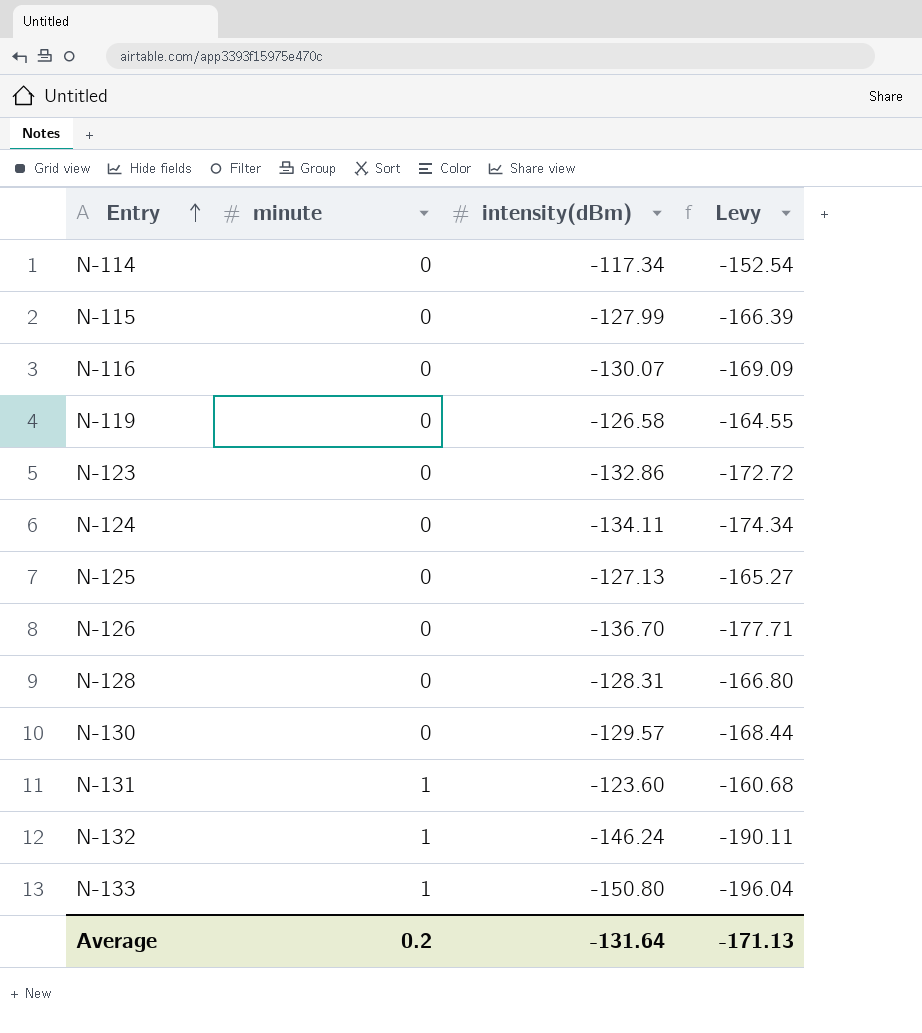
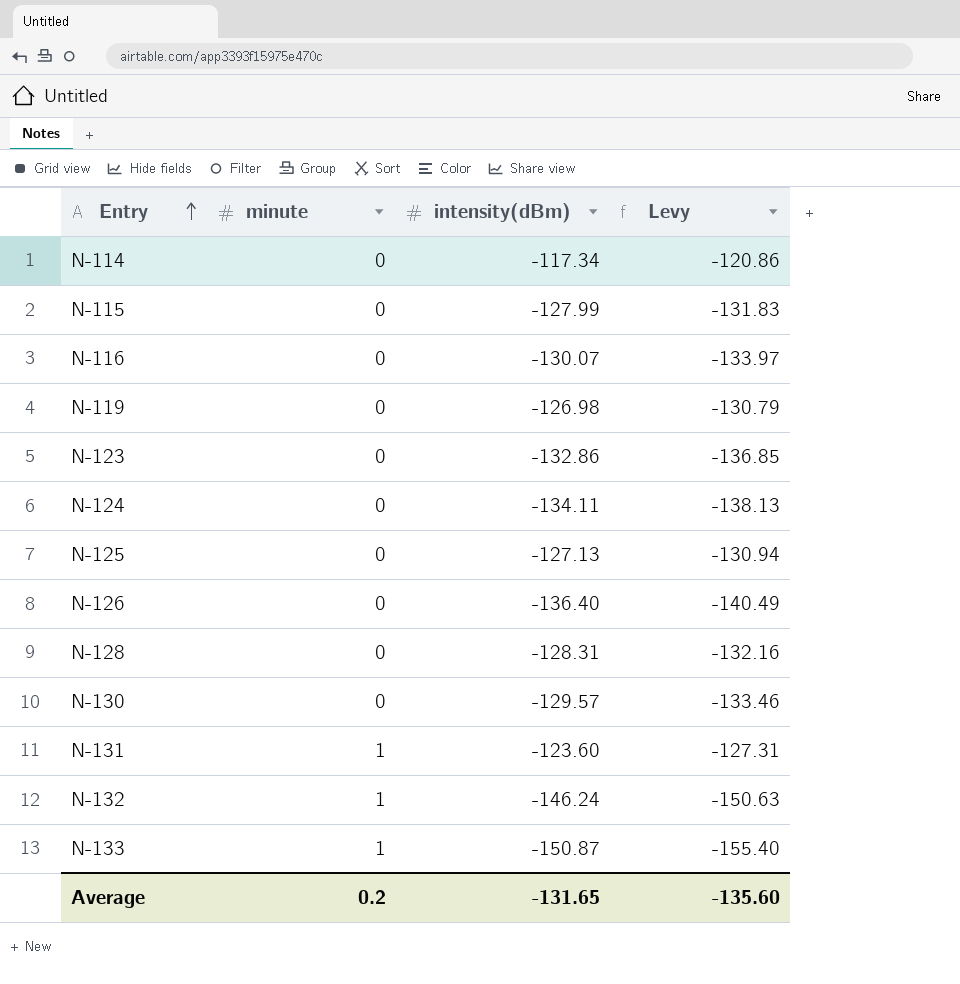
column Levy | formula: [intensity(dBm)] * 1.3 -> [intensity(dBm)] * 1.03
N-119 | intensity(dBm): -126.58 -> -126.98
N-126 | intensity(dBm): -136.70 -> -136.40
N-133 | intensity(dBm): -150.80 -> -150.87
Average | intensity(dBm): -131.64 -> -131.65
Average | Levy: -171.13 -> -135.60

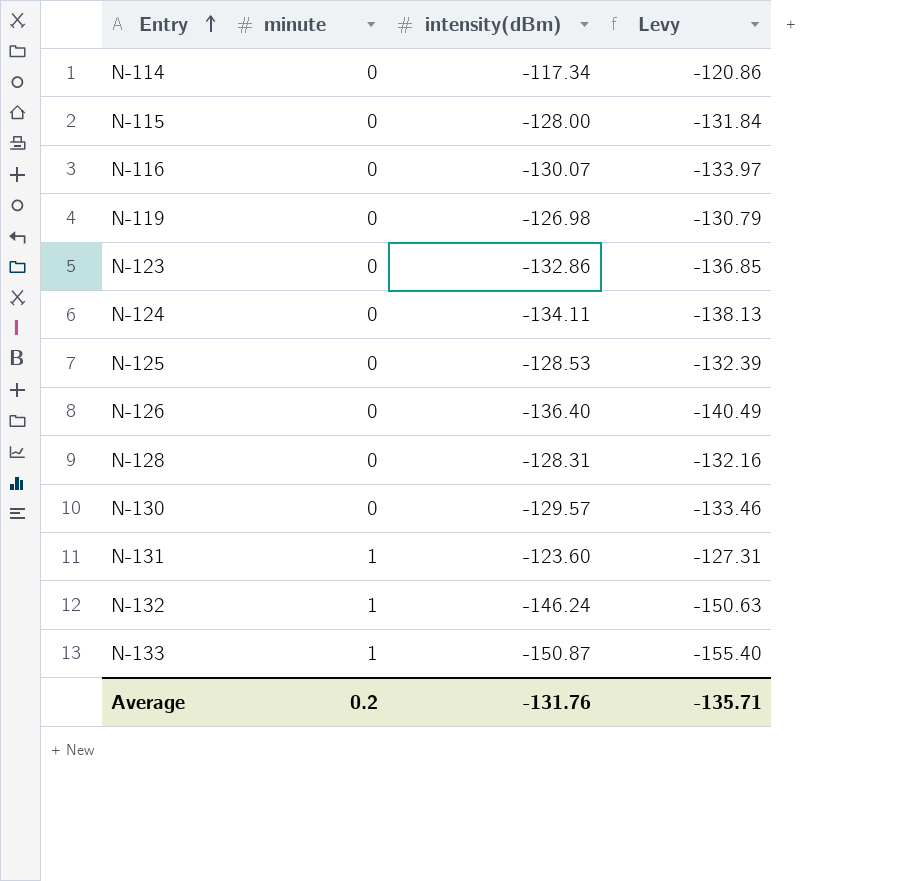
N-115 | intensity(dBm): -127.99 -> -128.00
N-115 | Levy: -131.83 -> -131.84
N-125 | intensity(dBm): -127.13 -> -128.53
N-125 | Levy: -130.94 -> -132.39
Average | intensity(dBm): -131.65 -> -131.76
Average | Levy: -135.60 -> -135.71

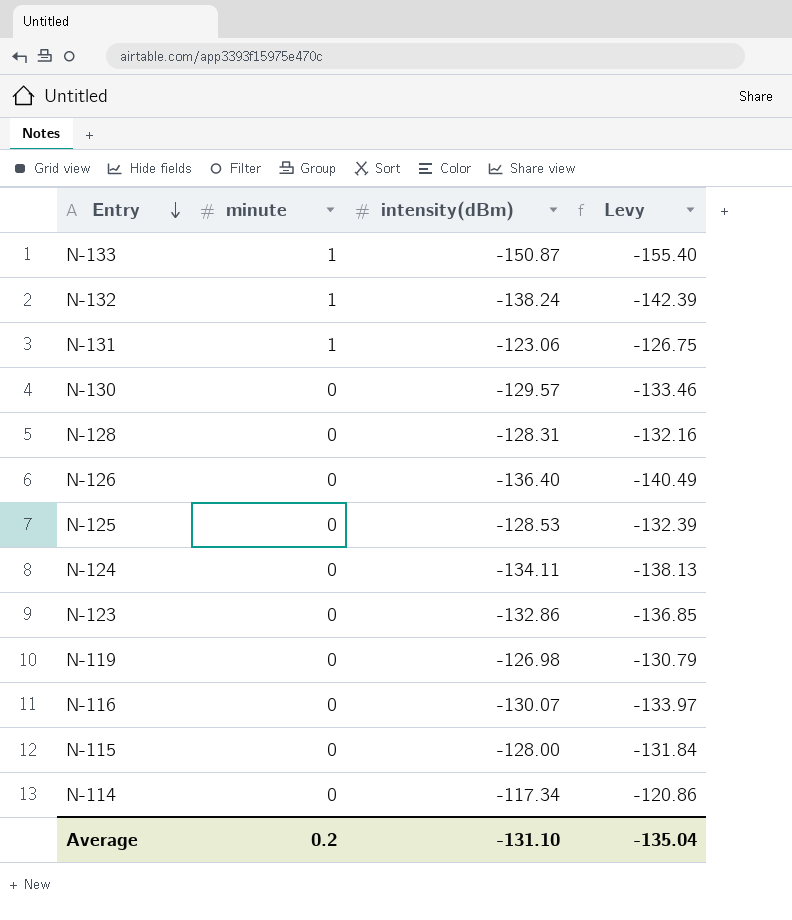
row order: Entry ascending -> Entry descending
N-132 | intensity(dBm): -146.24 -> -138.24
N-132 | Levy: -150.63 -> -142.39
N-131 | intensity(dBm): -123.60 -> -123.06
N-131 | Levy: -127.31 -> -126.75
Average | intensity(dBm): -131.76 -> -131.10
Average | Levy: -135.71 -> -135.04

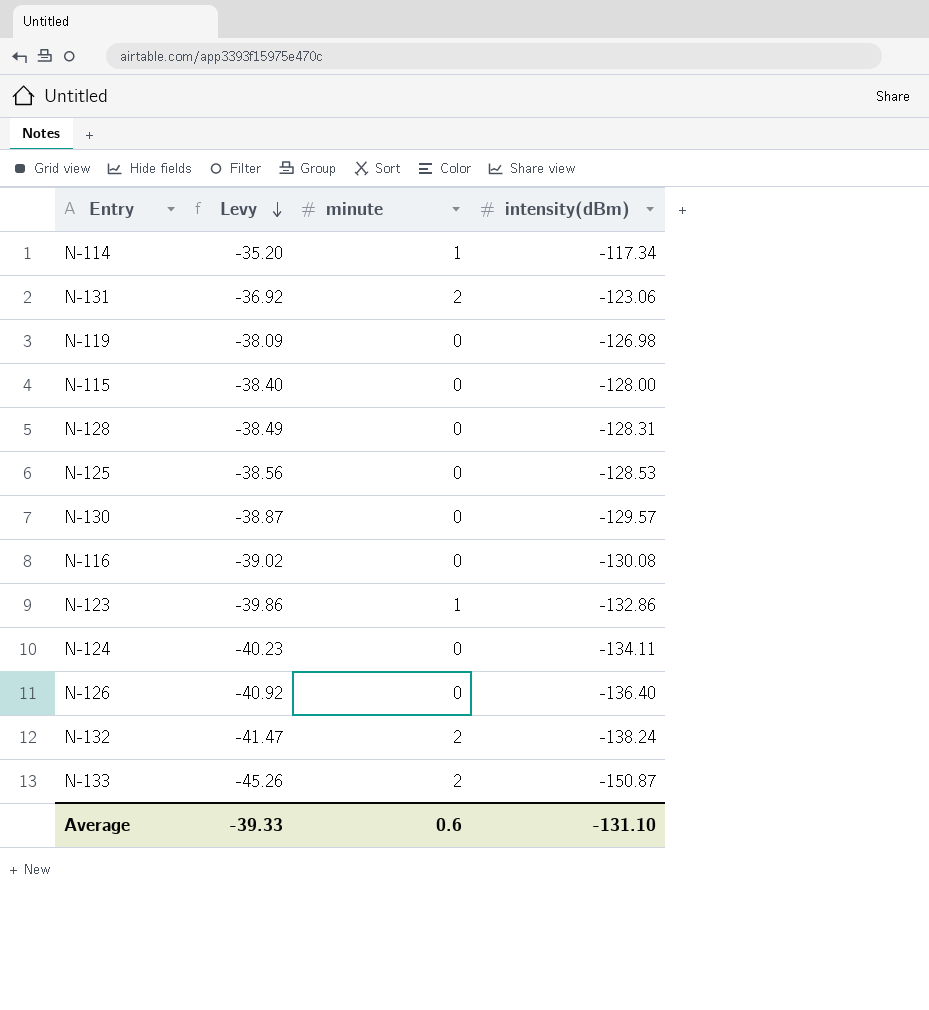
row order: Entry descending -> Levy descending
column Levy | formula: [intensity(dBm)] * 1.03 -> [intensity(dBm)] * 0.3
column Levy | position: 4 -> 2
N-114 | minute: 0 -> 1
N-131 | minute: 1 -> 2
N-116 | intensity(dBm): -130.07 -> -130.08
N-123 | minute: 0 -> 1
N-132 | minute: 1 -> 2
N-133 | minute: 1 -> 2
Average | Levy: -135.04 -> -39.33
Average | minute: 0.2 -> 0.6

